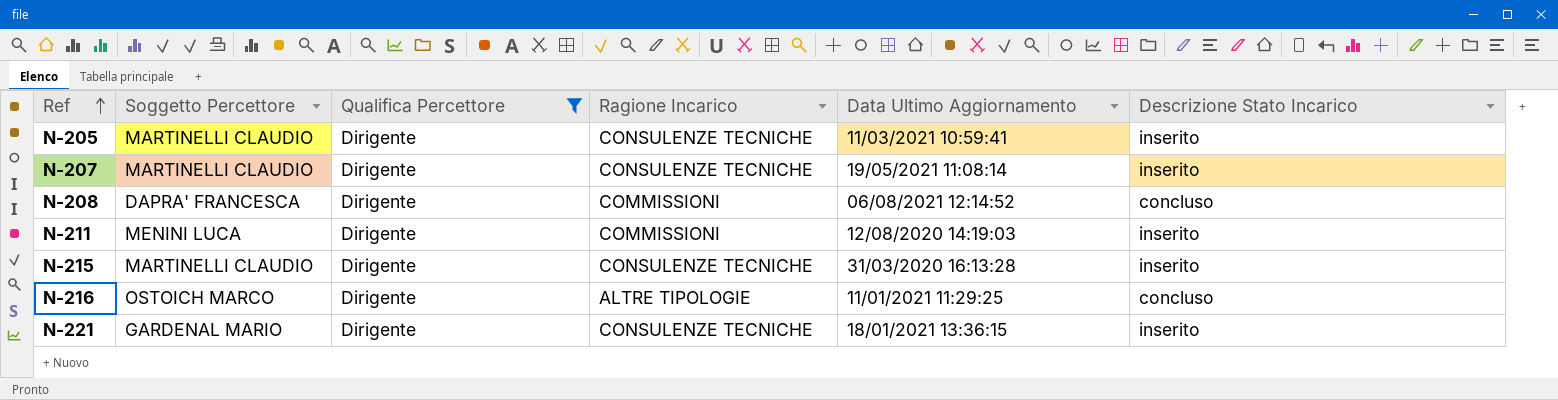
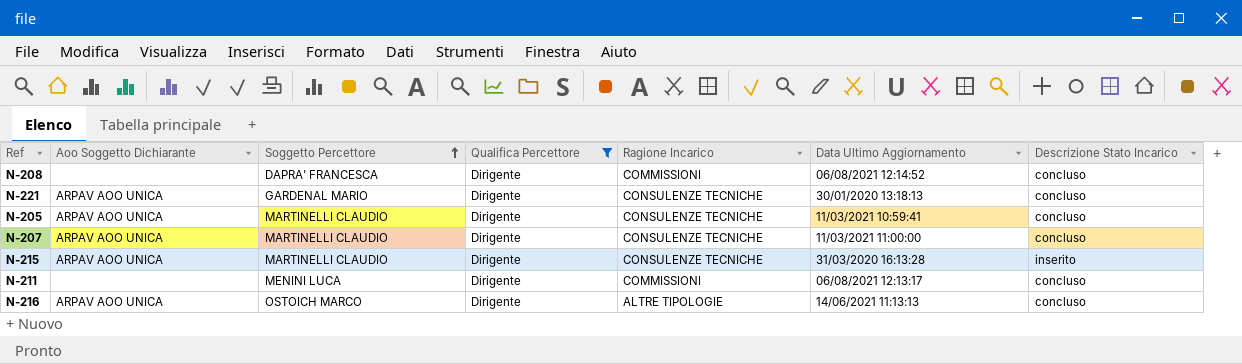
row order: Ref ascending -> Soggetto Percettore ascending
column Aoo Soggetto Dichiarante | position: none -> 2
N-221 | Data Ultimo Aggiornamento: 18/01/2021 13:36:15 -> 30/01/2020 13:18:13
N-221 | Descrizione Stato Incarico: inserito -> concluso
N-205 | Descrizione Stato Incarico: inserito -> concluso
N-207 | Data Ultimo Aggiornamento: 19/05/2021 11:08:14 -> 11/03/2021 11:00:00
N-207 | Descrizione Stato Incarico: inserito -> concluso
N-211 | Data Ultimo Aggiornamento: 12/08/2020 14:19:03 -> 06/08/2021 12:13:17
N-211 | Descrizione Stato Incarico: inserito -> concluso
N-216 | Data Ultimo Aggiornamento: 11/01/2021 11:29:25 -> 14/06/2021 11:13:13

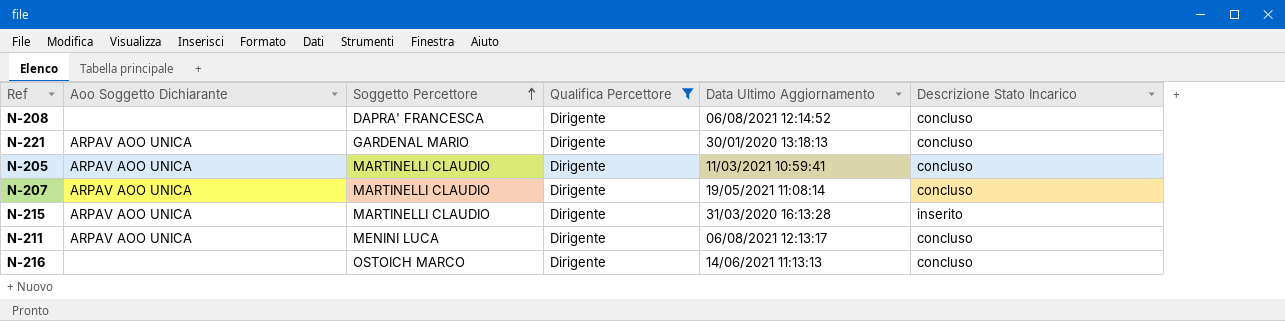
column Ragione Incarico | position: 5 -> none
N-207 | Data Ultimo Aggiornamento: 11/03/2021 11:00:00 -> 19/05/2021 11:08:14
N-211 | Aoo Soggetto Dichiarante: none -> ARPAV AOO UNICA
N-216 | Aoo Soggetto Dichiarante: ARPAV AOO UNICA -> none

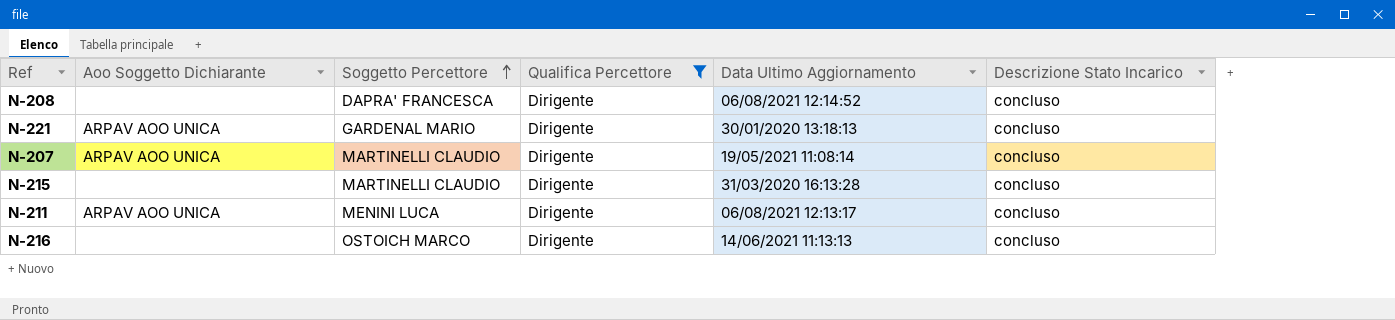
row N-205: ARPAV AOO UNICA | MARTINELLI CLAUDIO | Dirigente | 11/03/2021 10:59:41 | concluso -> none
N-215 | Aoo Soggetto Dichiarante: ARPAV AOO UNICA -> none
N-215 | Descrizione Stato Incarico: inserito -> concluso

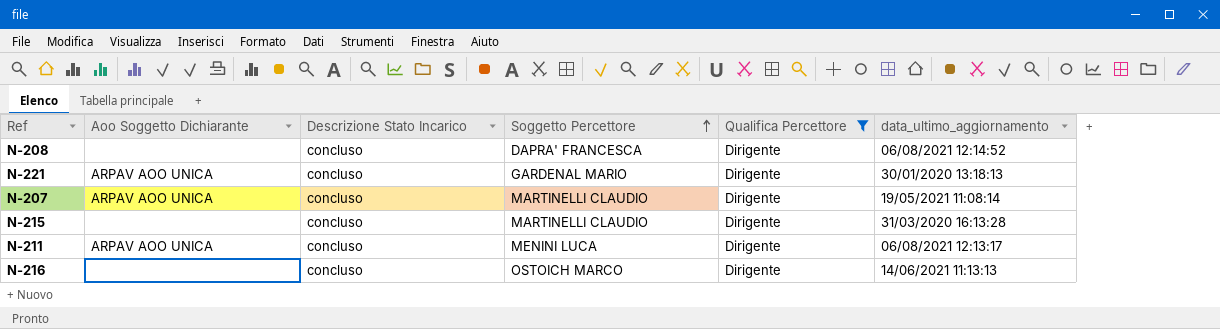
column Descrizione Stato Incarico | position: 6 -> 3
column name: Data Ultimo Aggiornamento -> data_ultimo_aggiornamento

